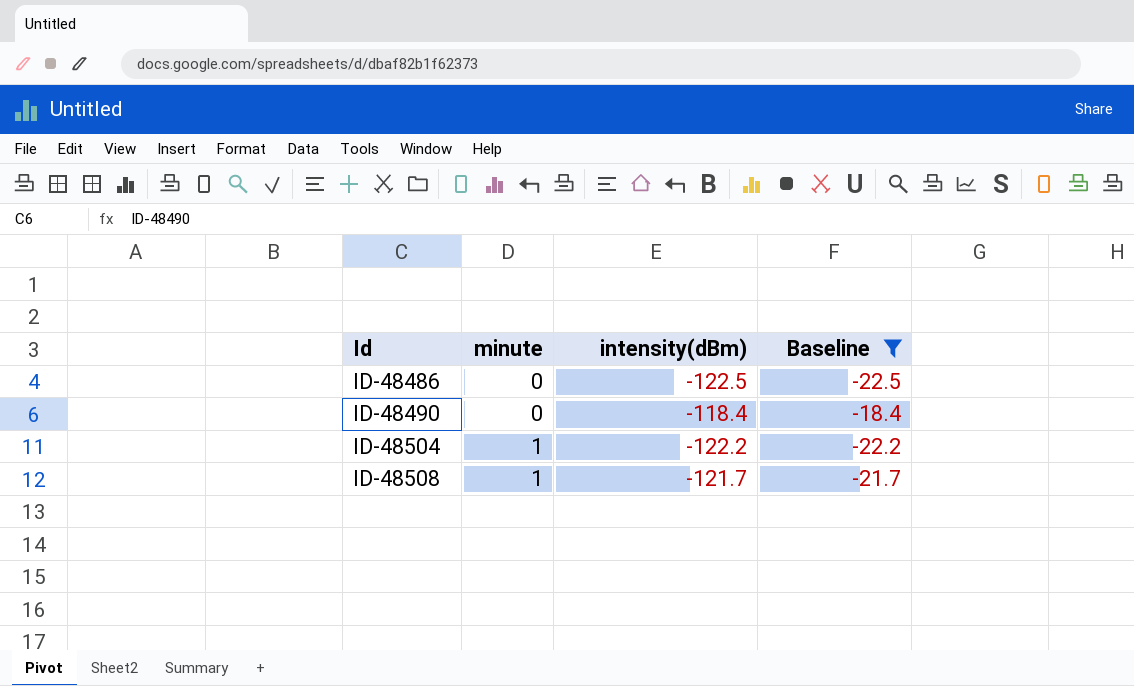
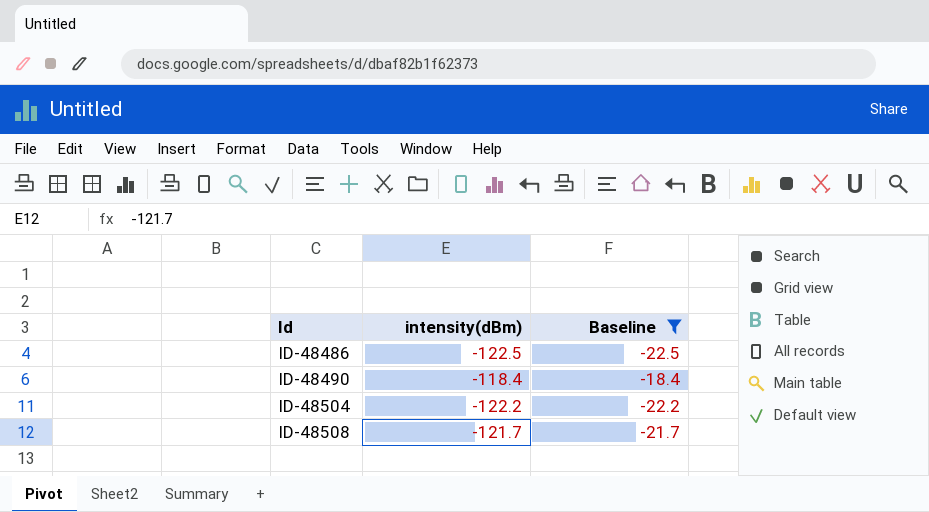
column minute | position: 2 -> none

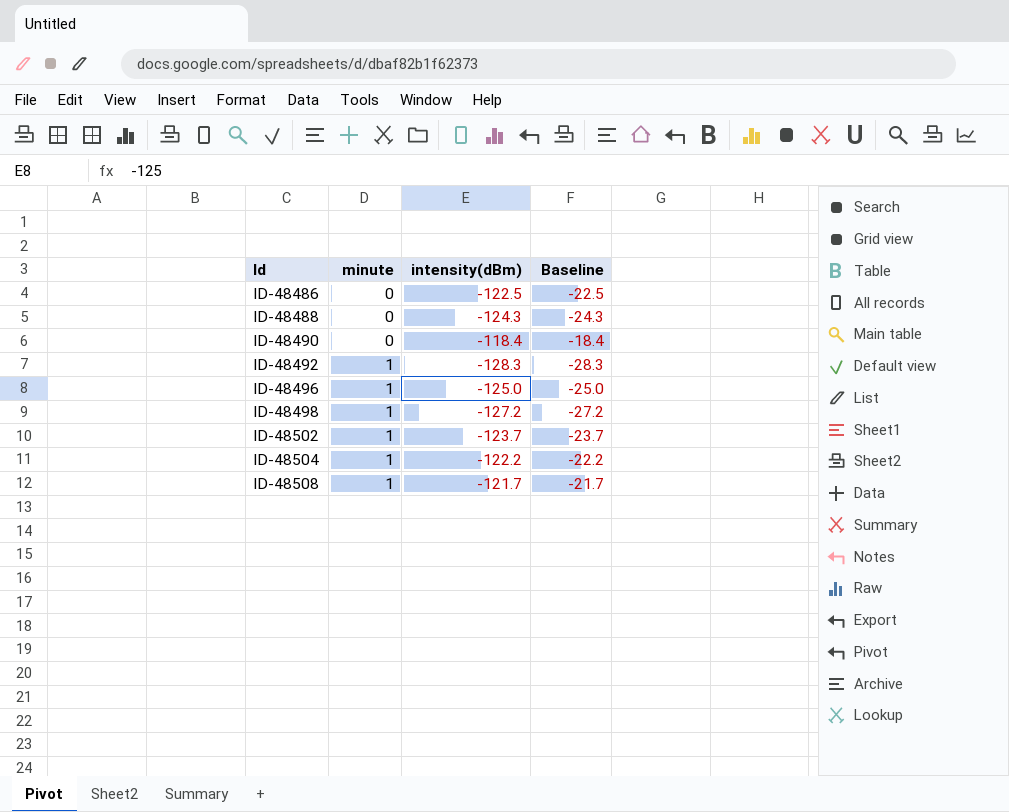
filter: Baseline >= -22.5 -> none
column minute | position: none -> 2

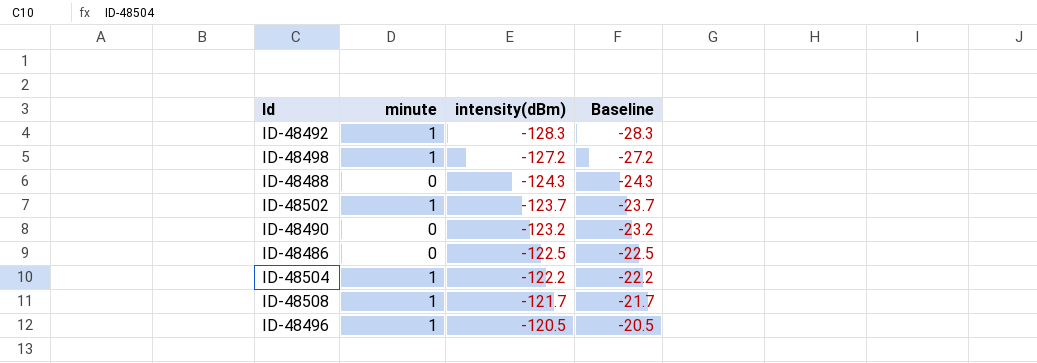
row order: Id ascending -> intensity(dBm) ascending
ID-48490 | intensity(dBm): -118.4 -> -123.2
ID-48490 | Baseline: -18.4 -> -23.2
ID-48496 | intensity(dBm): -125.0 -> -120.5
ID-48496 | Baseline: -25.0 -> -20.5

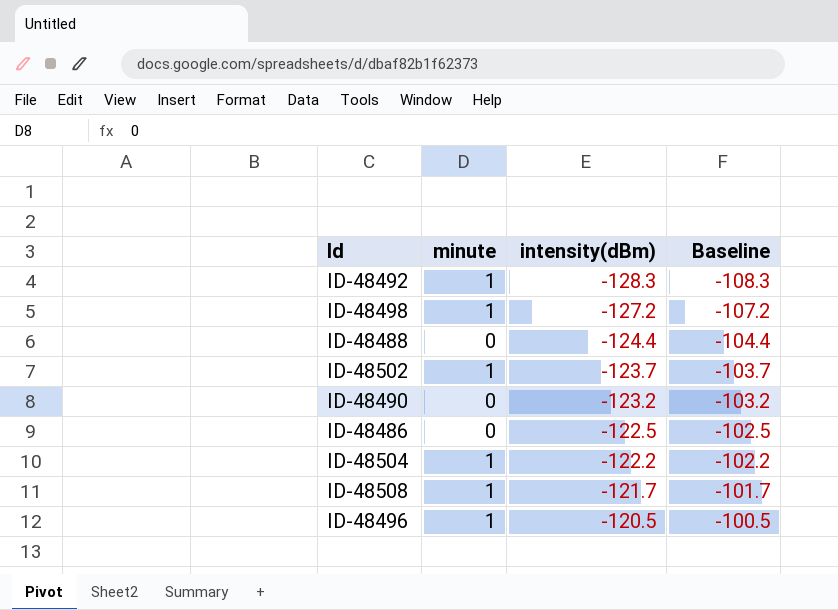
column Baseline | formula: [intensity(dBm)] + 100 -> [intensity(dBm)] + 20
ID-48488 | intensity(dBm): -124.3 -> -124.4

